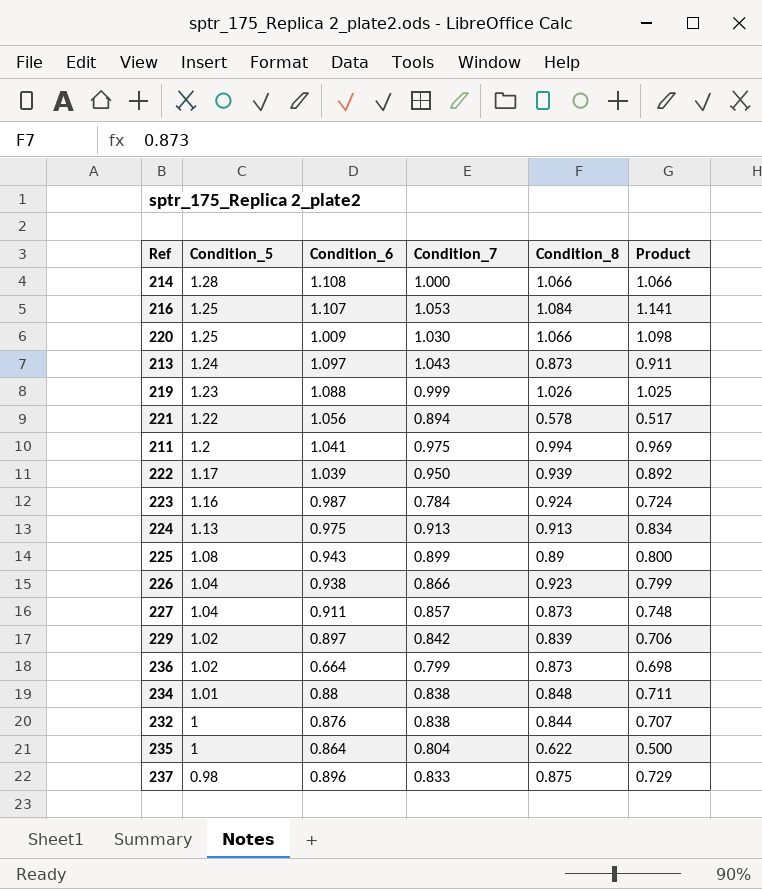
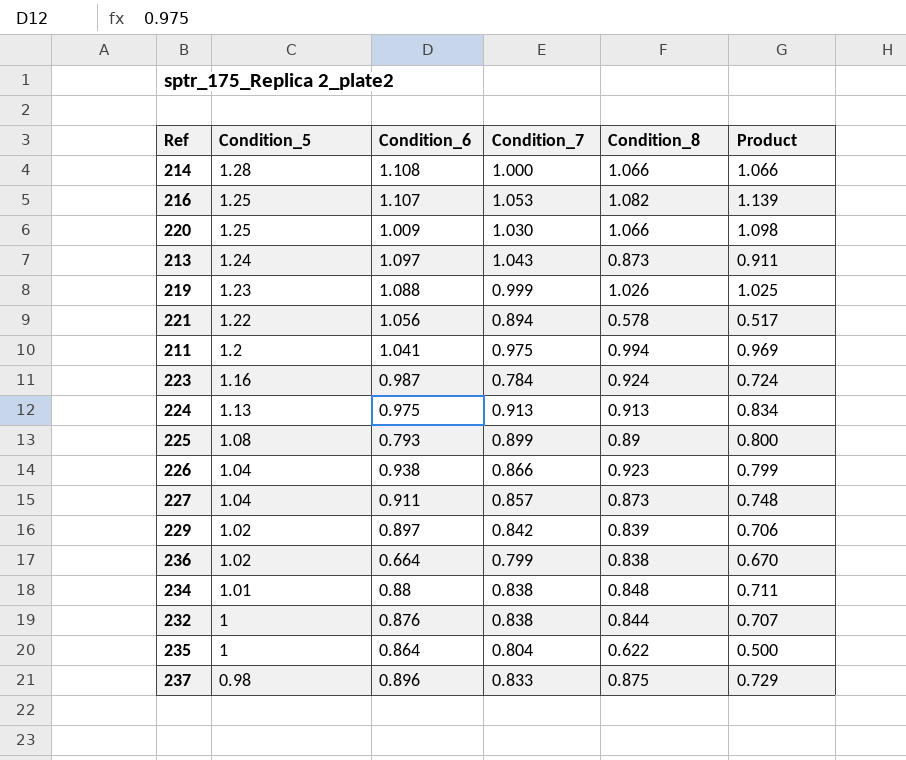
row 222: 1.17 | 1.039 | 0.950 | 0.939 | 0.892 -> none
216 | Condition_8: 1.084 -> 1.082
216 | Product: 1.141 -> 1.139
225 | Condition_6: 0.943 -> 0.793
236 | Condition_8: 0.873 -> 0.838
236 | Product: 0.698 -> 0.670

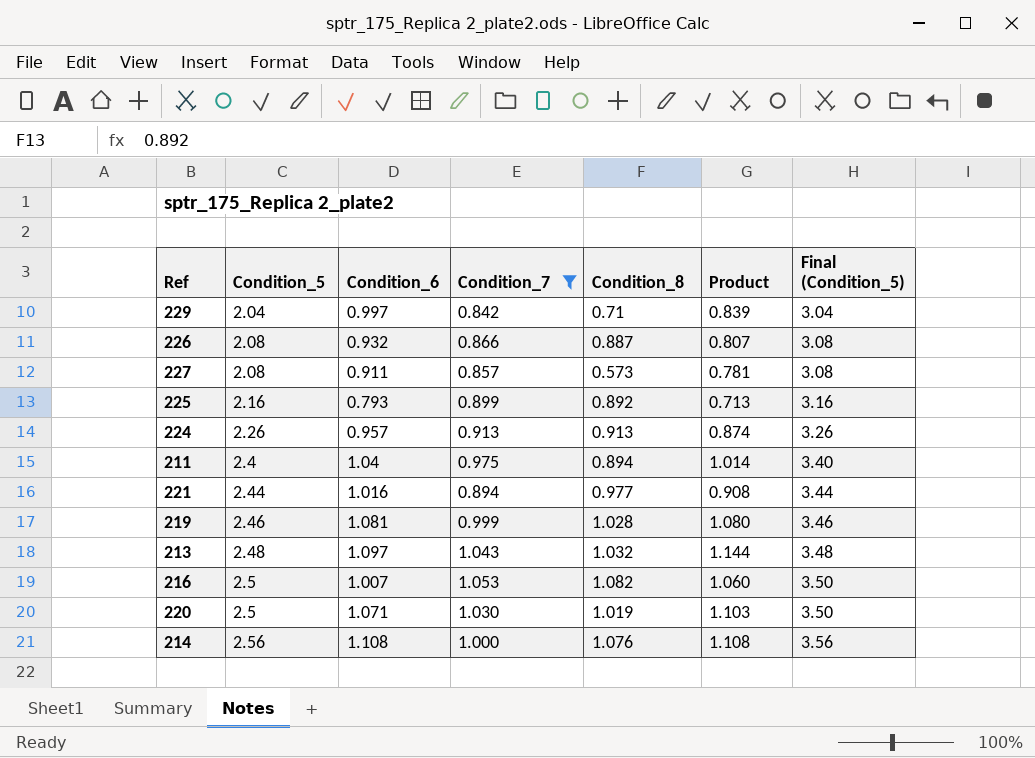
filter: none -> Condition_7 >= 0.842
row order: Condition_5 descending -> Condition_5 ascending
column Product | formula: [Condition_7] * [Condition_8] -> [Condition_6] * [Condition_7]
column Final (Condition_5) | formula: none -> [Condition_5] + 1
229 | Condition_5: 1.02 -> 2.04
229 | Condition_6: 0.897 -> 0.997
229 | Condition_8: 0.839 -> 0.71
226 | Condition_5: 1.04 -> 2.08
226 | Condition_6: 0.938 -> 0.932
226 | Condition_8: 0.923 -> 0.887
227 | Condition_5: 1.04 -> 2.08
227 | Condition_8: 0.873 -> 0.573
225 | Condition_5: 1.08 -> 2.16
225 | Condition_8: 0.89 -> 0.892
224 | Condition_5: 1.13 -> 2.26
224 | Condition_6: 0.975 -> 0.957
211 | Condition_5: 1.2 -> 2.4
211 | Condition_6: 1.041 -> 1.04
211 | Condition_8: 0.994 -> 0.894
221 | Condition_5: 1.22 -> 2.44
221 | Condition_6: 1.056 -> 1.016
221 | Condition_8: 0.578 -> 0.977
219 | Condition_5: 1.23 -> 2.46
219 | Condition_6: 1.088 -> 1.081
219 | Condition_8: 1.026 -> 1.028
213 | Condition_5: 1.24 -> 2.48
213 | Condition_8: 0.873 -> 1.032
216 | Condition_5: 1.25 -> 2.5
216 | Condition_6: 1.107 -> 1.007
220 | Condition_5: 1.25 -> 2.5
220 | Condition_6: 1.009 -> 1.071
220 | Condition_8: 1.066 -> 1.019
214 | Condition_5: 1.28 -> 2.56
214 | Condition_8: 1.066 -> 1.076

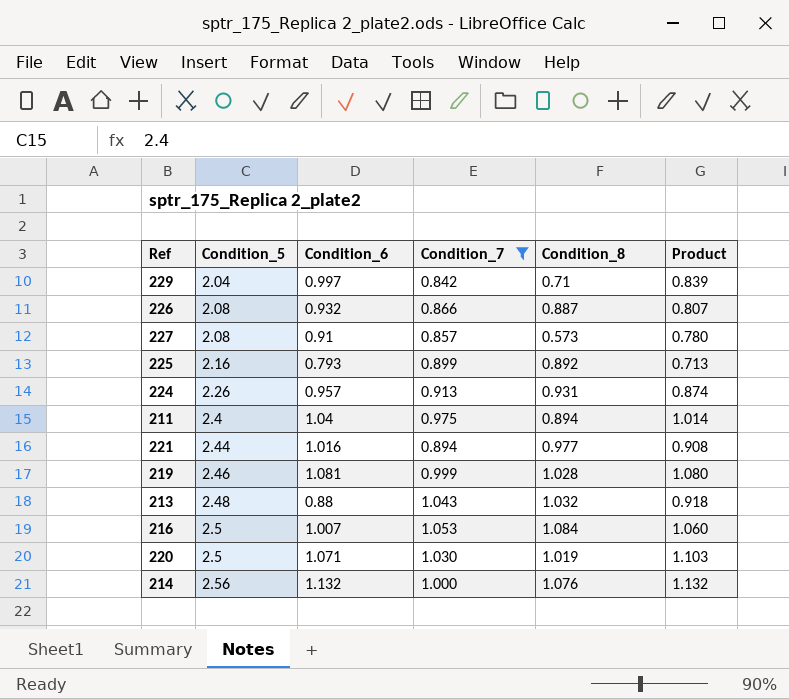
column Final (Condition_5) | formula: [Condition_5] + 1 -> none
227 | Condition_6: 0.911 -> 0.91
227 | Product: 0.781 -> 0.780
224 | Condition_8: 0.913 -> 0.931
213 | Condition_6: 1.097 -> 0.88
213 | Product: 1.144 -> 0.918
216 | Condition_8: 1.082 -> 1.084
214 | Condition_6: 1.108 -> 1.132
214 | Product: 1.108 -> 1.132

